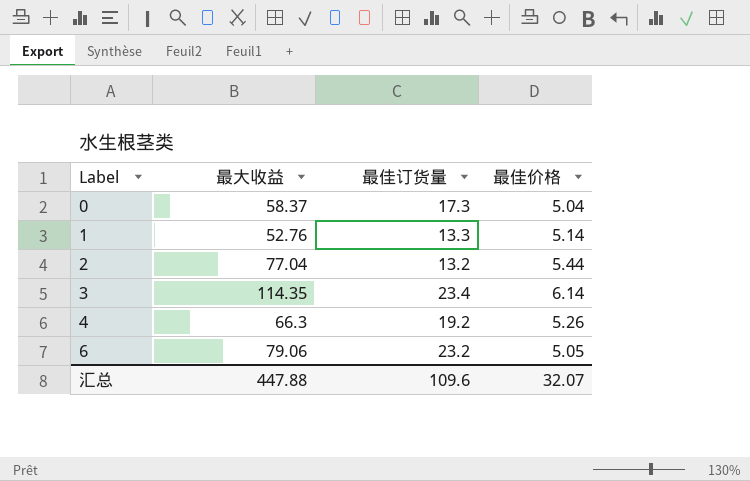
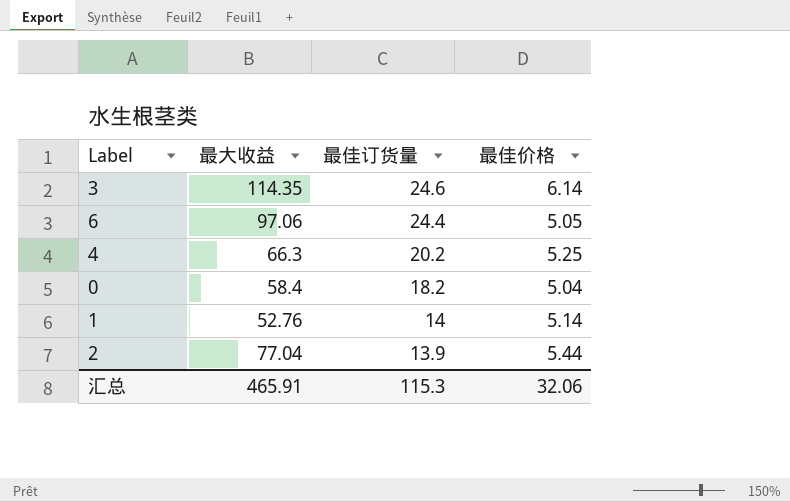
row order: Label ascending -> 最佳订货量 descending
3 | 最佳订货量: 23.4 -> 24.6
6 | 最大收益: 79.06 -> 97.06
6 | 最佳订货量: 23.2 -> 24.4
4 | 最佳订货量: 19.2 -> 20.2
4 | 最佳价格: 5.26 -> 5.25
0 | 最大收益: 58.37 -> 58.4
0 | 最佳订货量: 17.3 -> 18.2
1 | 最佳订货量: 13.3 -> 14
2 | 最佳订货量: 13.2 -> 13.9
汇总 | 最大收益: 447.88 -> 465.91
汇总 | 最佳订货量: 109.6 -> 115.3
汇总 | 最佳价格: 32.07 -> 32.06

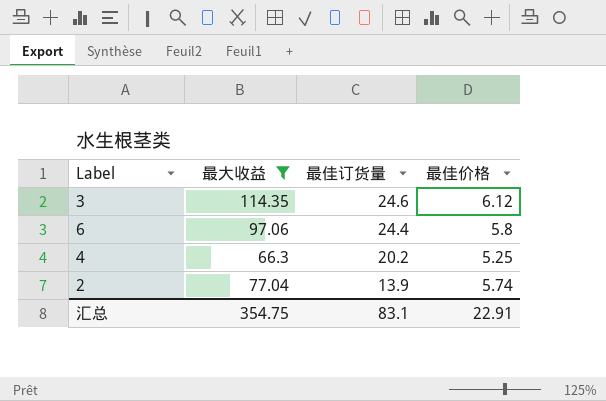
filter: none -> 最大收益 >= 66.3
3 | 最佳价格: 6.14 -> 6.12
6 | 最佳价格: 5.05 -> 5.8
2 | 最佳价格: 5.44 -> 5.74
汇总 | 最大收益: 465.91 -> 354.75
汇总 | 最佳订货量: 115.3 -> 83.1
汇总 | 最佳价格: 32.06 -> 22.91

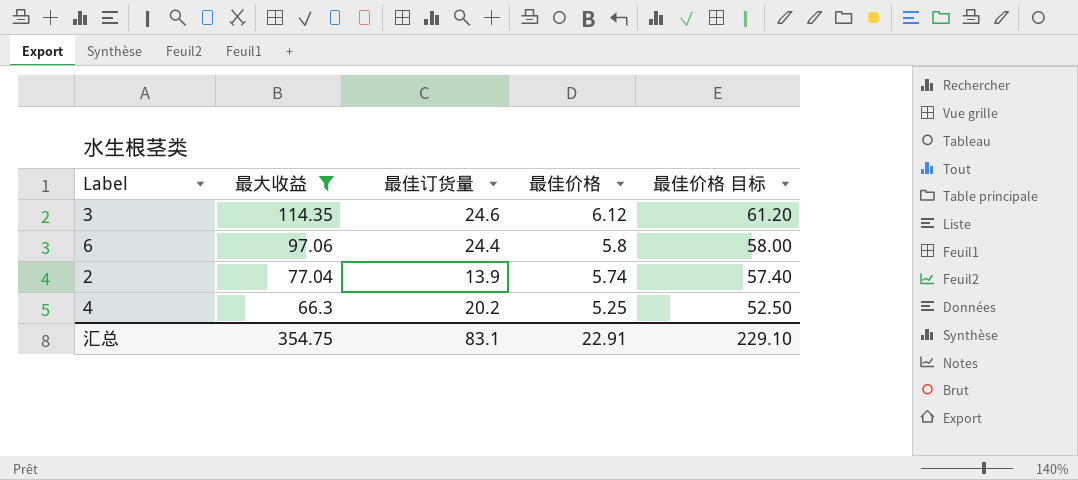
row order: 最佳订货量 descending -> 最大收益 descending
column 最佳价格 目标 | formula: none -> [最佳价格] * 10

